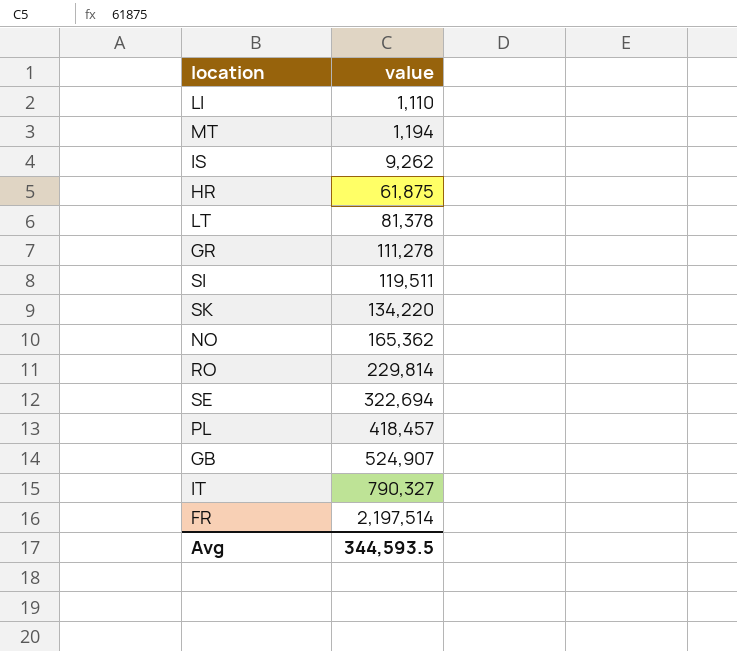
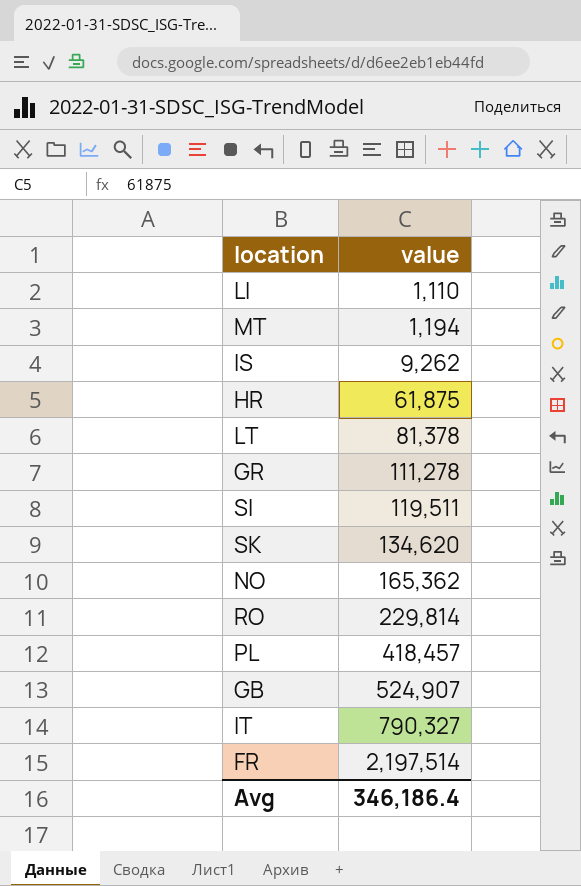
row SE: 322,694 -> none
SK | value: 134,220 -> 134,620
Avg | value: 344,593.5 -> 346,186.4

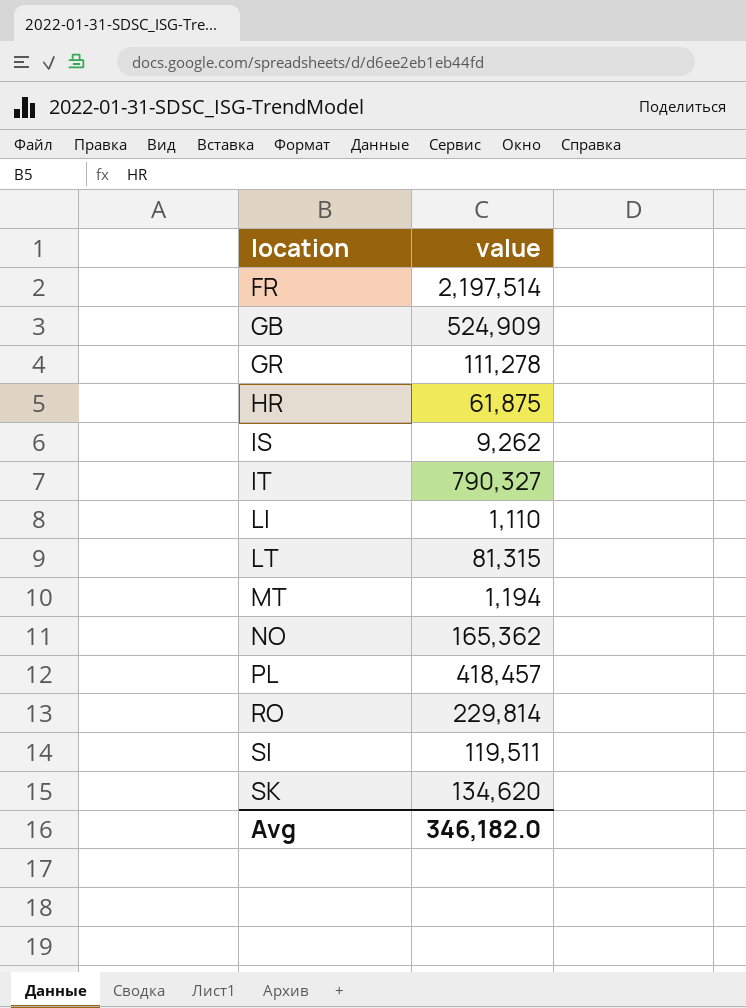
row order: value ascending -> location ascending
GB | value: 524,907 -> 524,909
LT | value: 81,378 -> 81,315
Avg | value: 346,186.4 -> 346,182.0

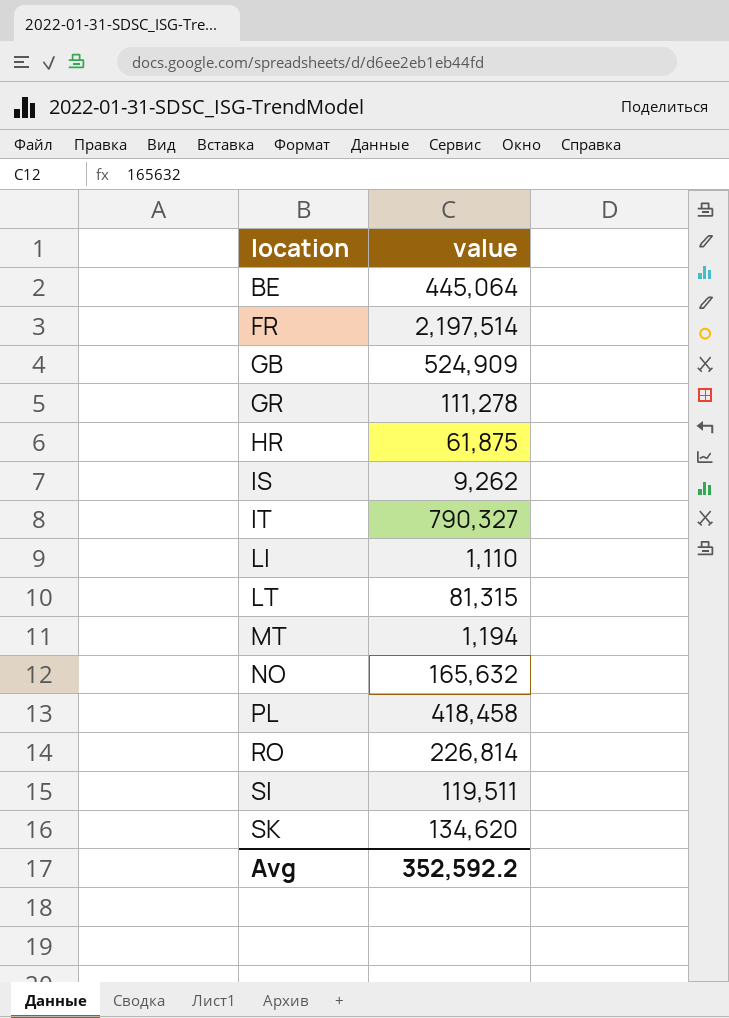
row BE: none -> 445,064
NO | value: 165,362 -> 165,632
PL | value: 418,457 -> 418,458
RO | value: 229,814 -> 226,814
Avg | value: 346,182.0 -> 352,592.2

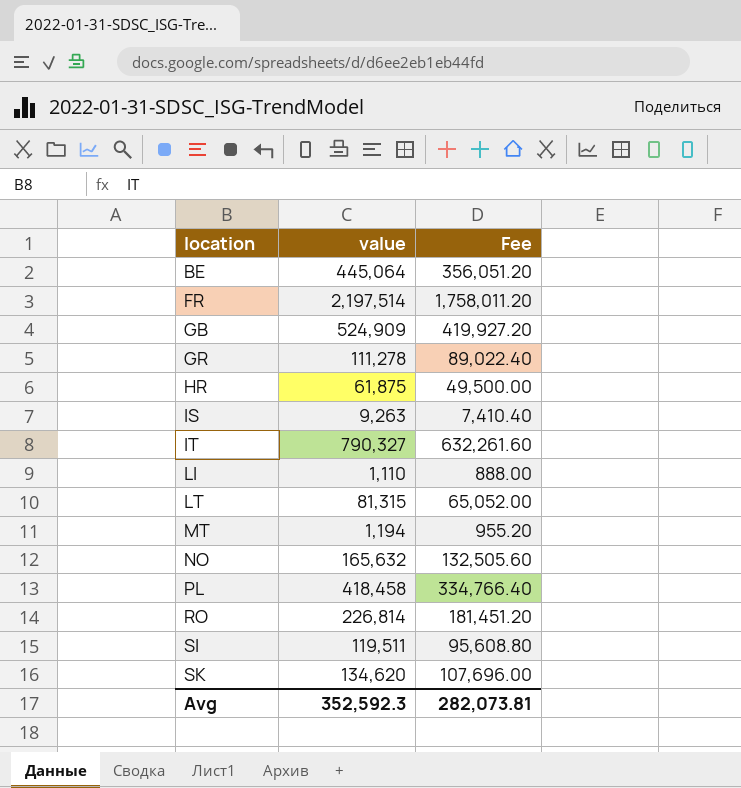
column Fee | formula: none -> [value] * 0.8
IS | value: 9,262 -> 9,263
Avg | value: 352,592.2 -> 352,592.3

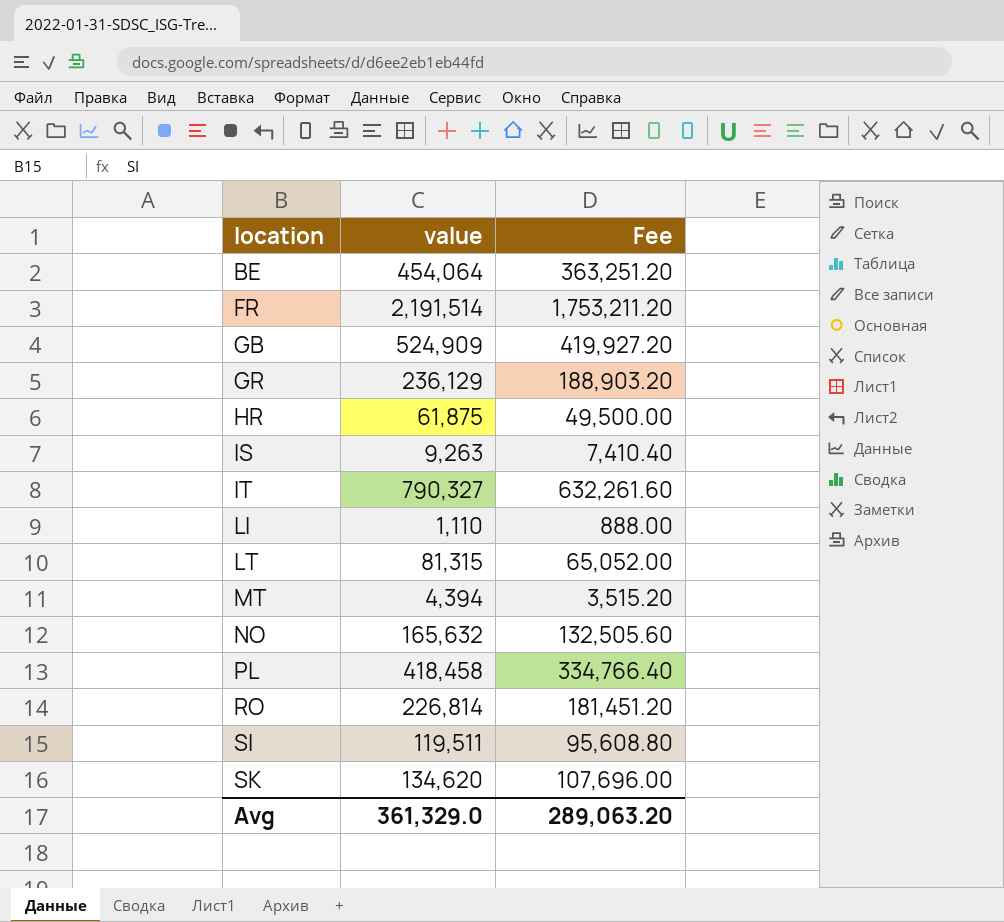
BE | value: 445,064 -> 454,064
BE | Fee: 356,051.20 -> 363,251.20
FR | value: 2,197,514 -> 2,191,514
FR | Fee: 1,758,011.20 -> 1,753,211.20
GR | value: 111,278 -> 236,129
GR | Fee: 89,022.40 -> 188,903.20
MT | value: 1,194 -> 4,394
MT | Fee: 955.20 -> 3,515.20
Avg | value: 352,592.3 -> 361,329.0
Avg | Fee: 282,073.81 -> 289,063.20

